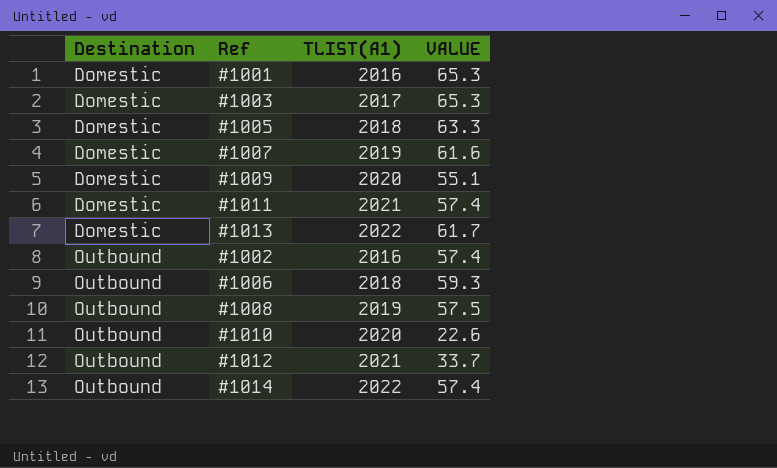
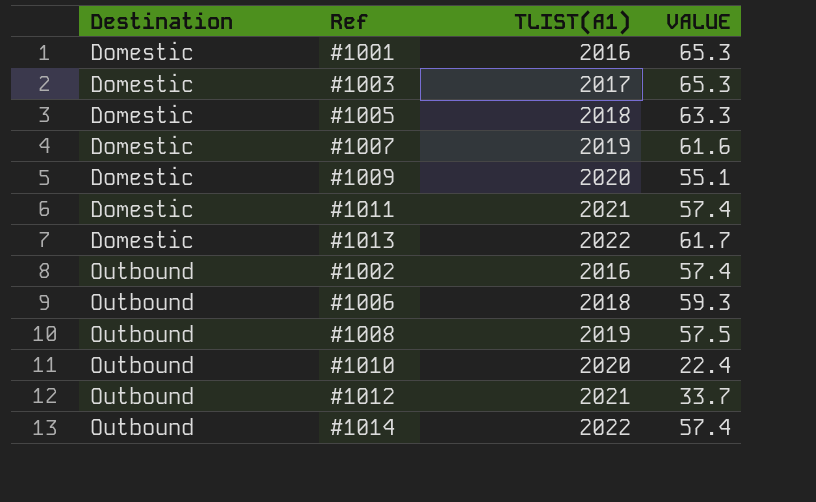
#1010 | VALUE: 22.6 -> 22.4

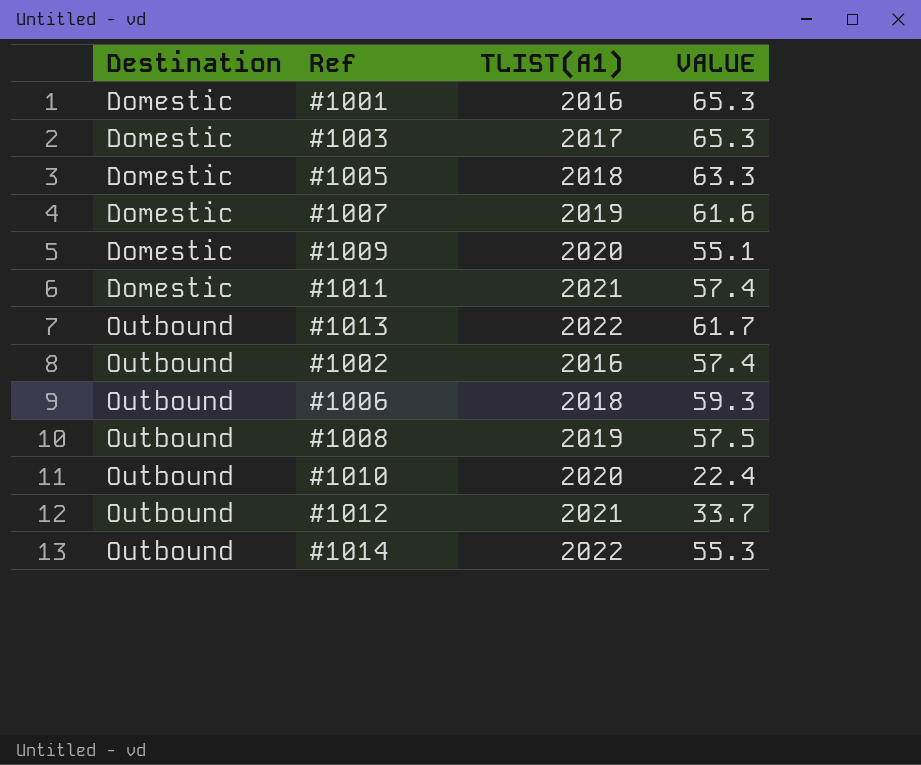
#1013 | Destination: Domestic -> Outbound
#1014 | VALUE: 57.4 -> 55.3

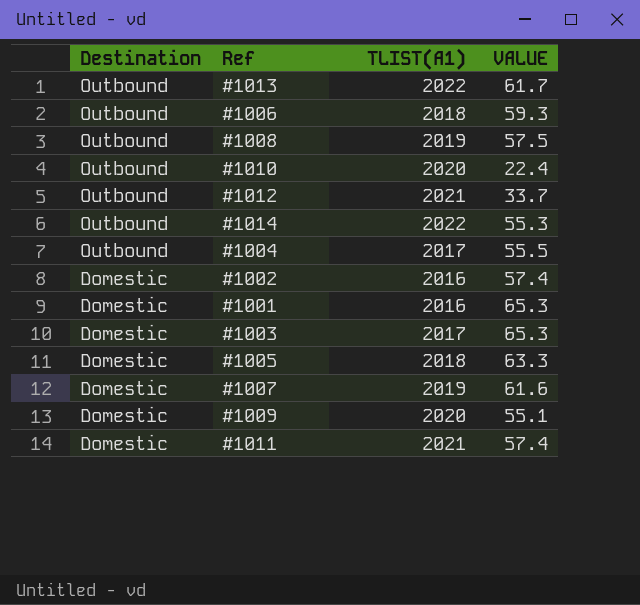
row order: Destination ascending -> Destination descending
row #1004: none -> Outbound | 2017 | 55.5
#1002 | Destination: Outbound -> Domestic

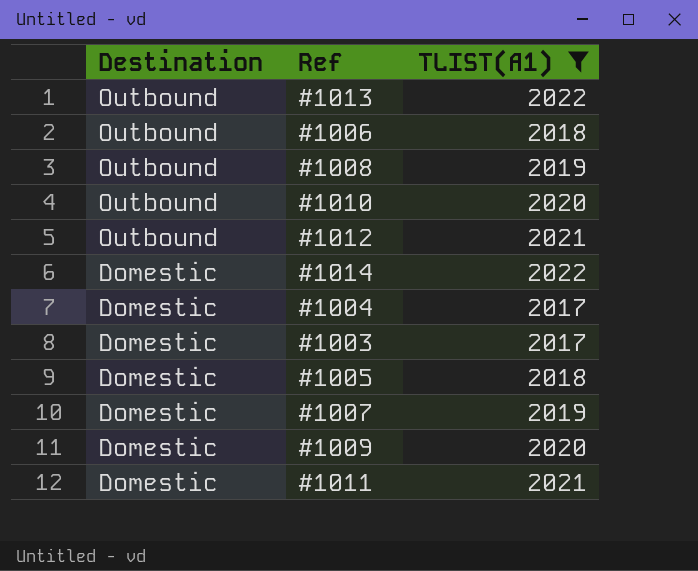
filter: none -> TLIST(A1) != 2016
column VALUE | position: 4 -> none
#1014 | Destination: Outbound -> Domestic
#1004 | Destination: Outbound -> Domestic

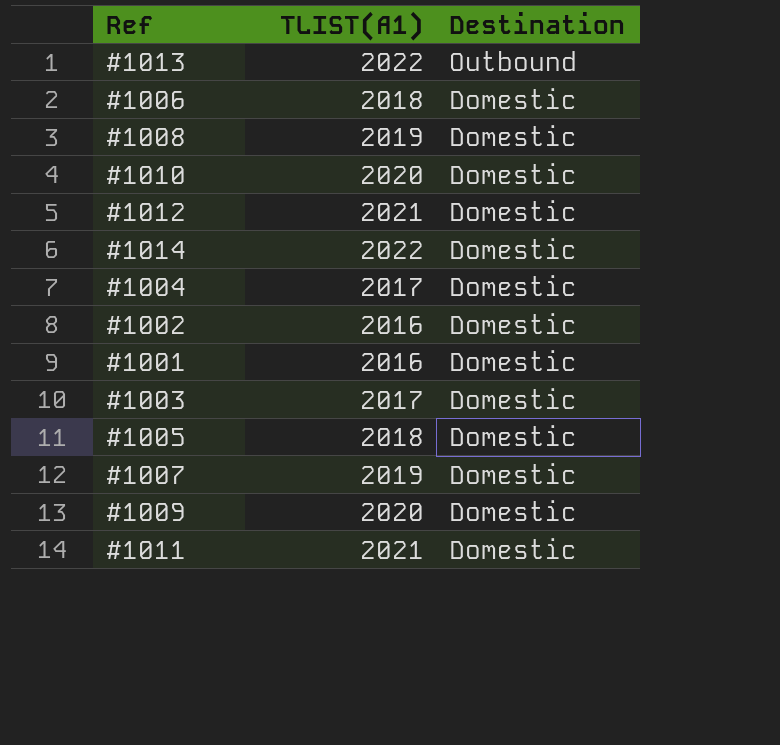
filter: TLIST(A1) != 2016 -> none
column Destination | position: 1 -> 3
#1006 | Destination: Outbound -> Domestic
#1008 | Destination: Outbound -> Domestic
#1010 | Destination: Outbound -> Domestic
#1012 | Destination: Outbound -> Domestic

